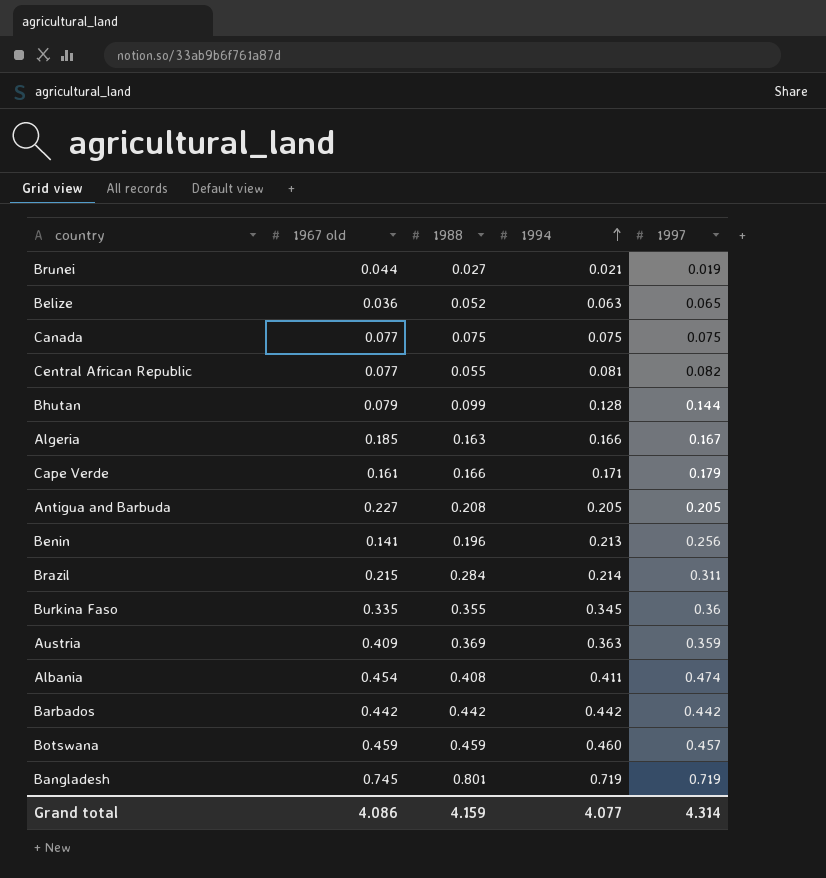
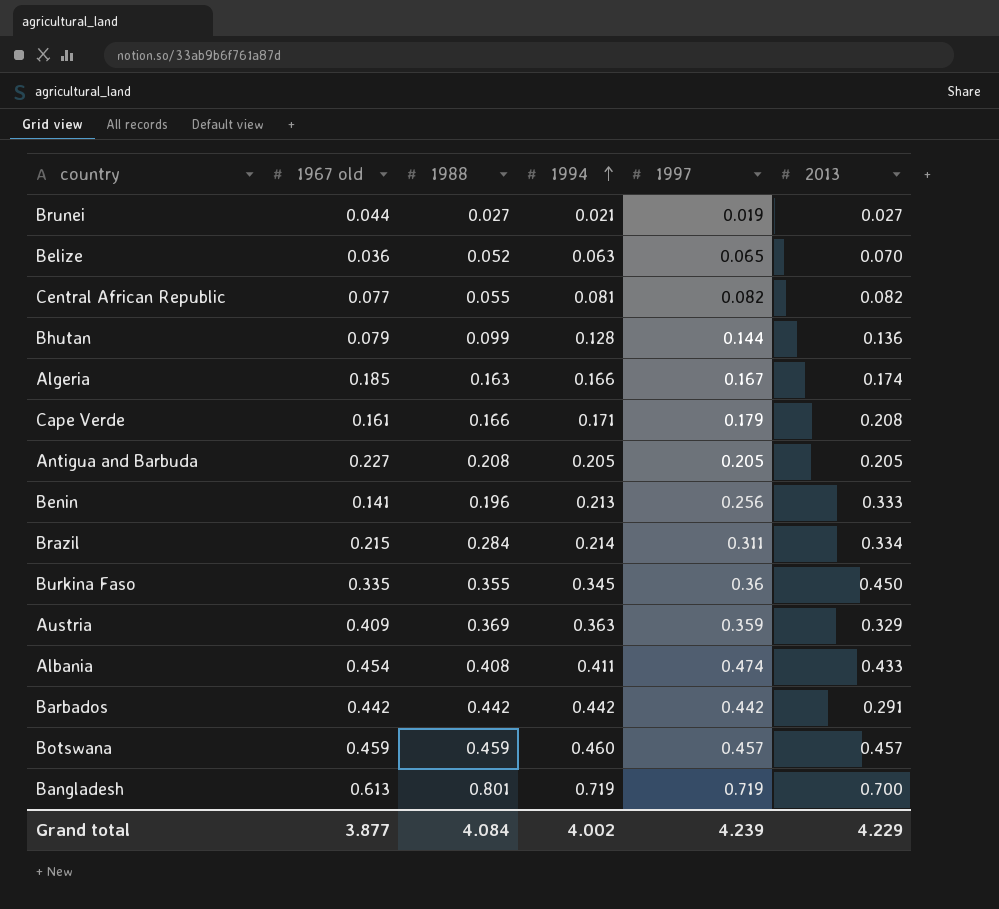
column 2013 | position: none -> 6
row Canada: 0.077 | 0.075 | 0.075 | 0.075 -> none
Bangladesh | 1967 old: 0.745 -> 0.613
Grand total | 1967 old: 4.086 -> 3.877
Grand total | 1988: 4.159 -> 4.084
Grand total | 1994: 4.077 -> 4.002
Grand total | 1997: 4.314 -> 4.239

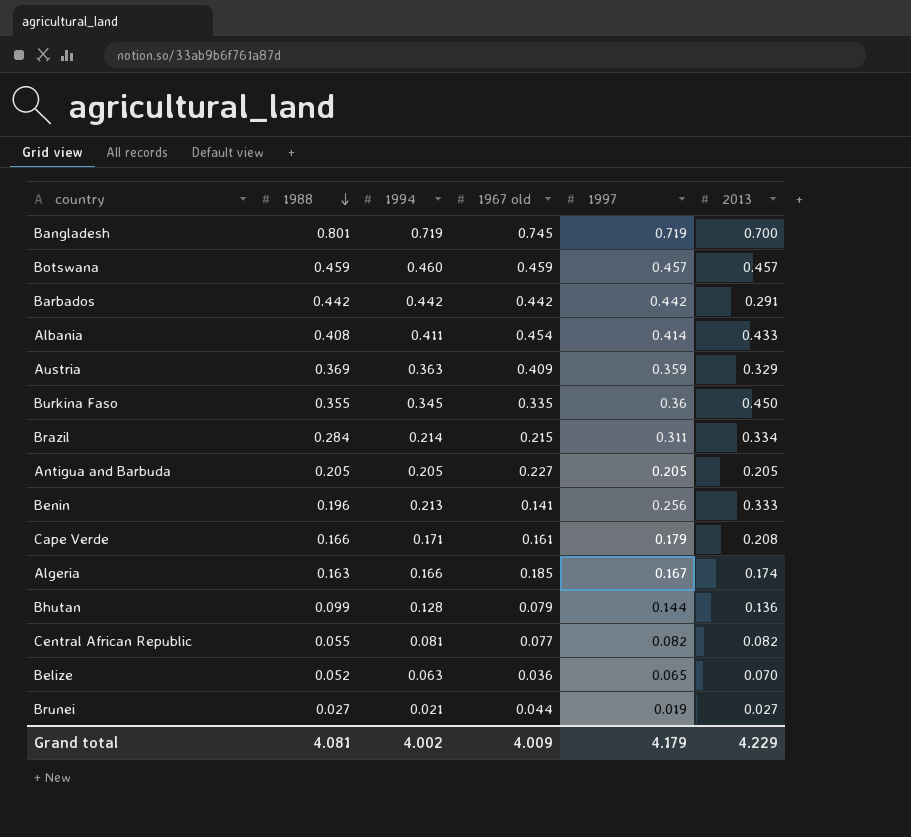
row order: 1994 ascending -> 1988 descending
column 1967 old | position: 2 -> 4
Bangladesh | 1967 old: 0.613 -> 0.745
Albania | 1997: 0.474 -> 0.414
Antigua and Barbuda | 1988: 0.208 -> 0.205
Grand total | 1988: 4.084 -> 4.081
Grand total | 1967 old: 3.877 -> 4.009
Grand total | 1997: 4.239 -> 4.179

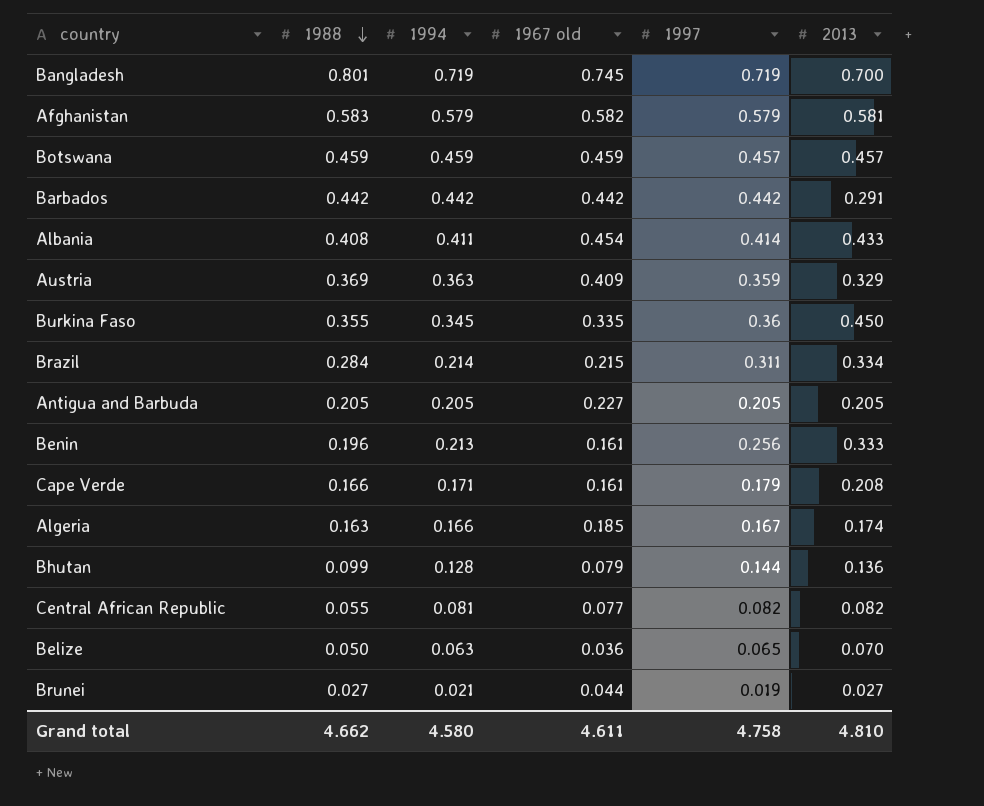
row Afghanistan: none -> 0.583 | 0.579 | 0.582 | 0.579 | 0.581
Botswana | 1994: 0.460 -> 0.459
Benin | 1967 old: 0.141 -> 0.161
Belize | 1988: 0.052 -> 0.050
Grand total | 1988: 4.081 -> 4.662
Grand total | 1994: 4.002 -> 4.580
Grand total | 1967 old: 4.009 -> 4.611
Grand total | 1997: 4.179 -> 4.758
Grand total | 2013: 4.229 -> 4.810

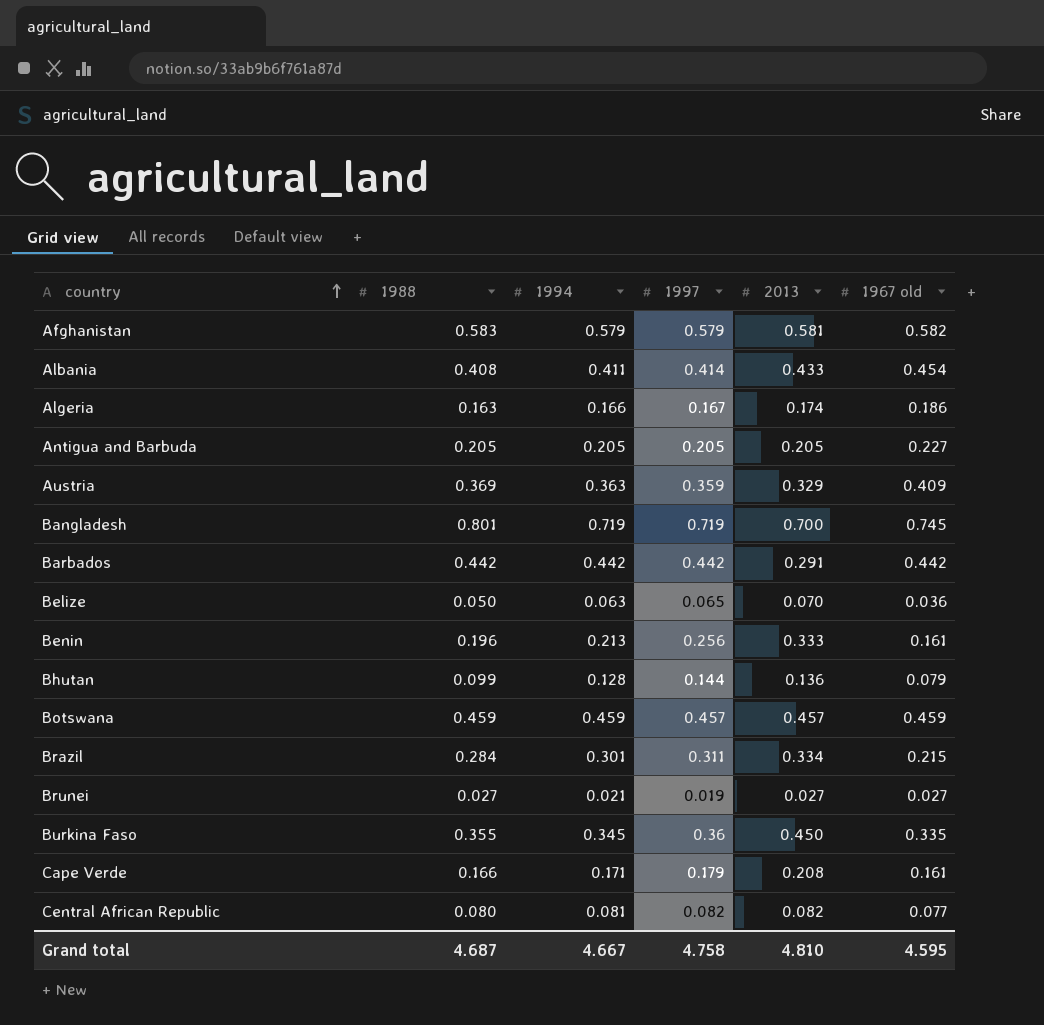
row order: 1988 descending -> country ascending
column 1967 old | position: 4 -> 6
Algeria | 1967 old: 0.185 -> 0.186
Brazil | 1994: 0.214 -> 0.301
Brunei | 1967 old: 0.044 -> 0.027
Central African Republic | 1988: 0.055 -> 0.080
Grand total | 1988: 4.662 -> 4.687
Grand total | 1994: 4.580 -> 4.667
Grand total | 1967 old: 4.611 -> 4.595

